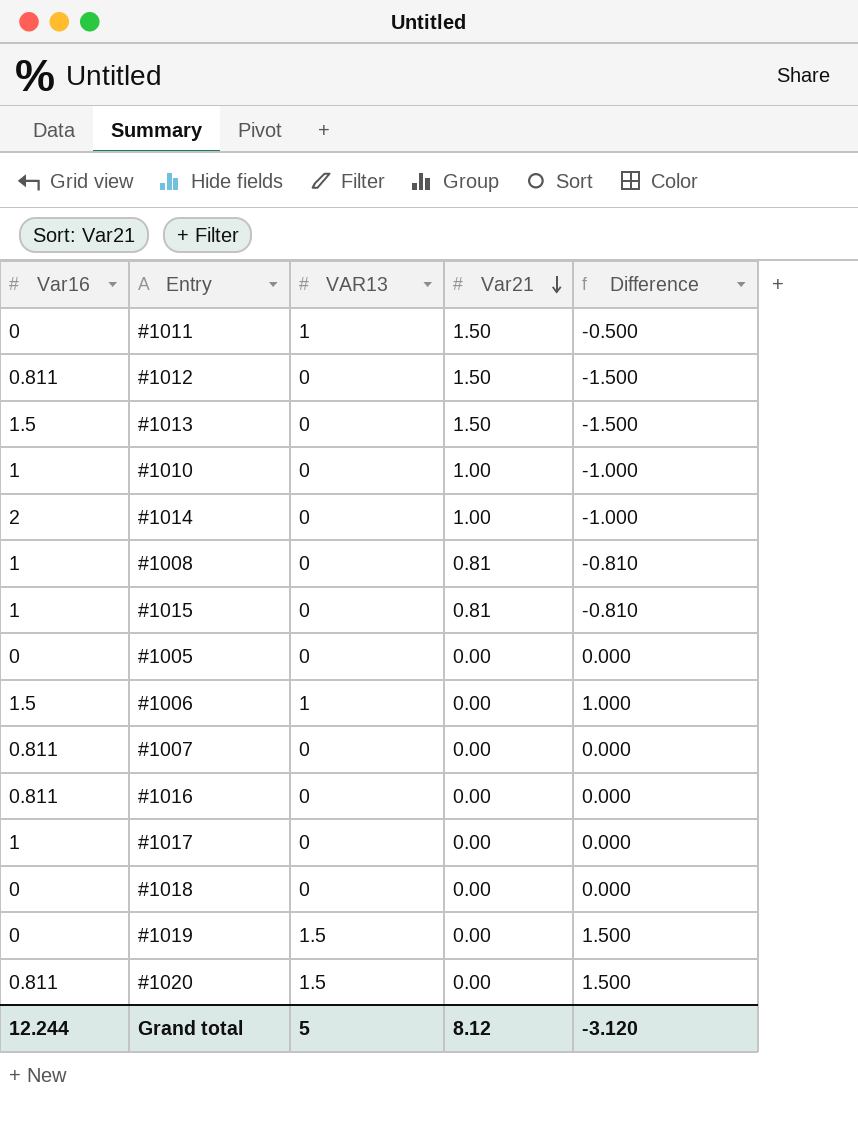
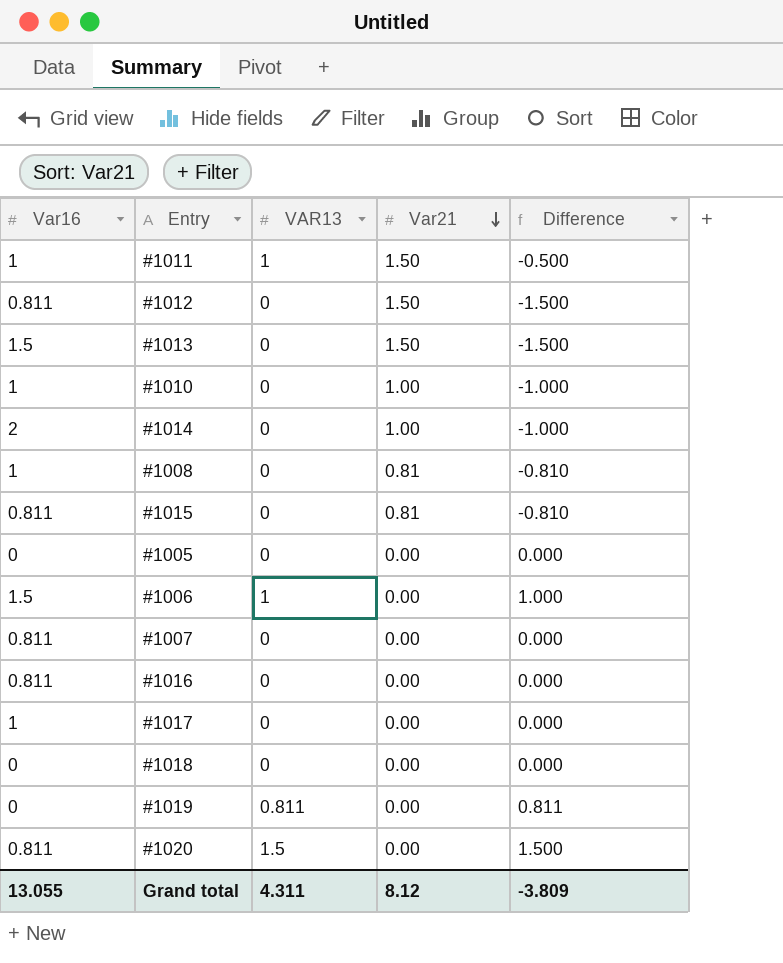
#1011 | Var16: 0 -> 1
#1015 | Var16: 1 -> 0.811
#1019 | VAR13: 1.5 -> 0.811
#1019 | Difference: 1.500 -> 0.811
Grand total | Var16: 12.244 -> 13.055
Grand total | VAR13: 5 -> 4.311
Grand total | Difference: -3.120 -> -3.809

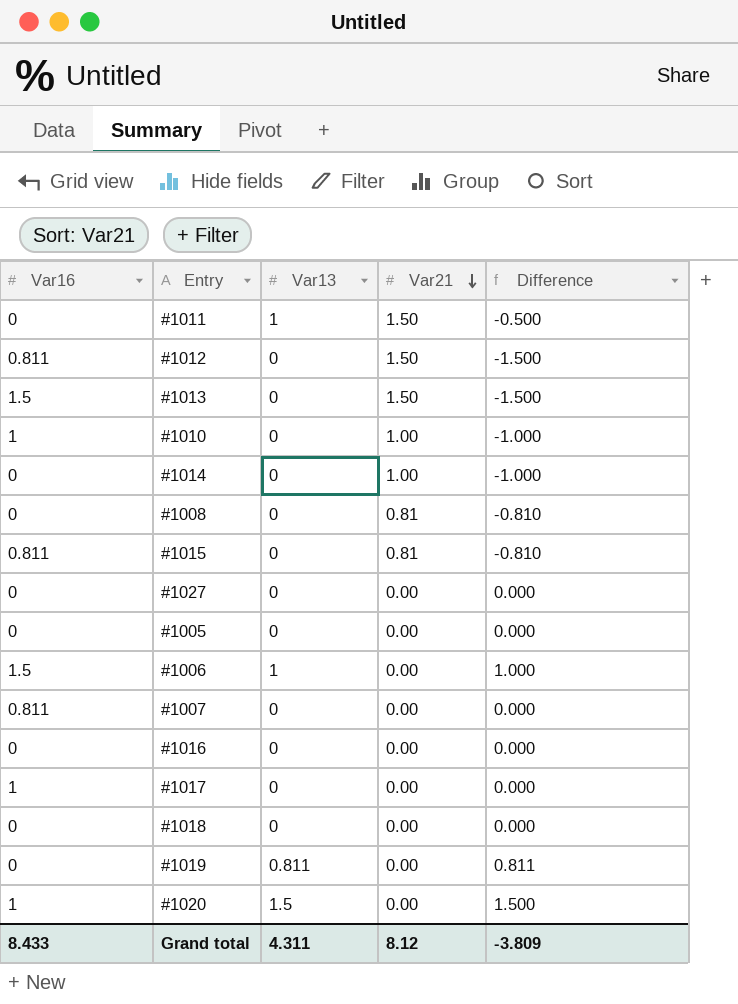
column name: VAR13 -> Var13
#1011 | Var16: 1 -> 0
#1014 | Var16: 2 -> 0
#1008 | Var16: 1 -> 0
row #1027: none -> 0 | 0 | 0.00 | 0.000
#1016 | Var16: 0.811 -> 0
#1020 | Var16: 0.811 -> 1
Grand total | Var16: 13.055 -> 8.433

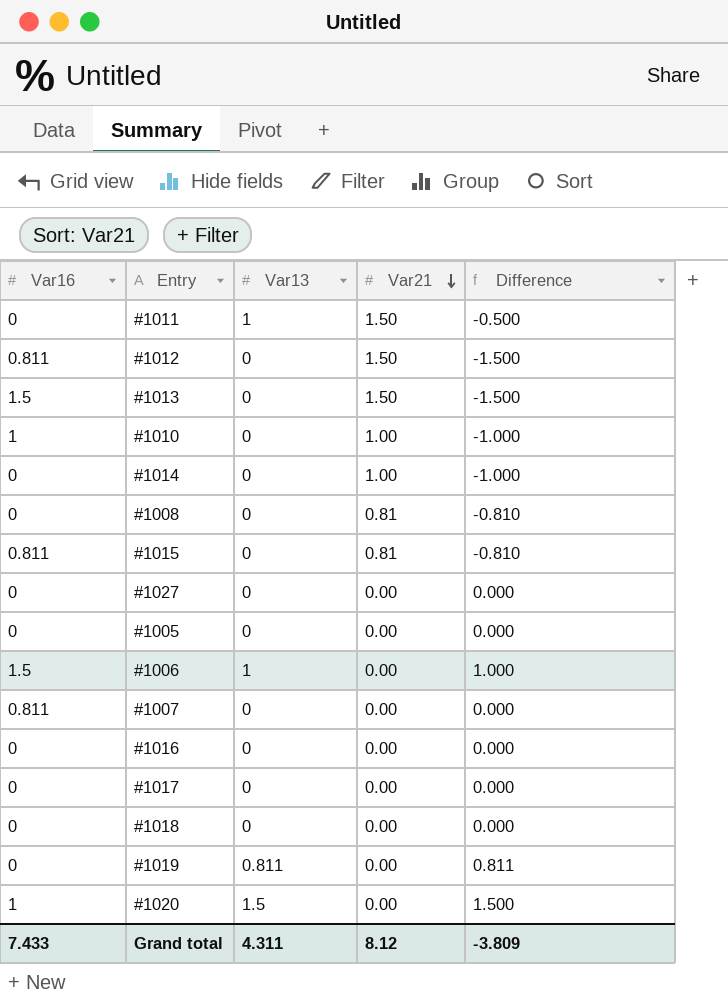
#1017 | Var16: 1 -> 0
Grand total | Var16: 8.433 -> 7.433

